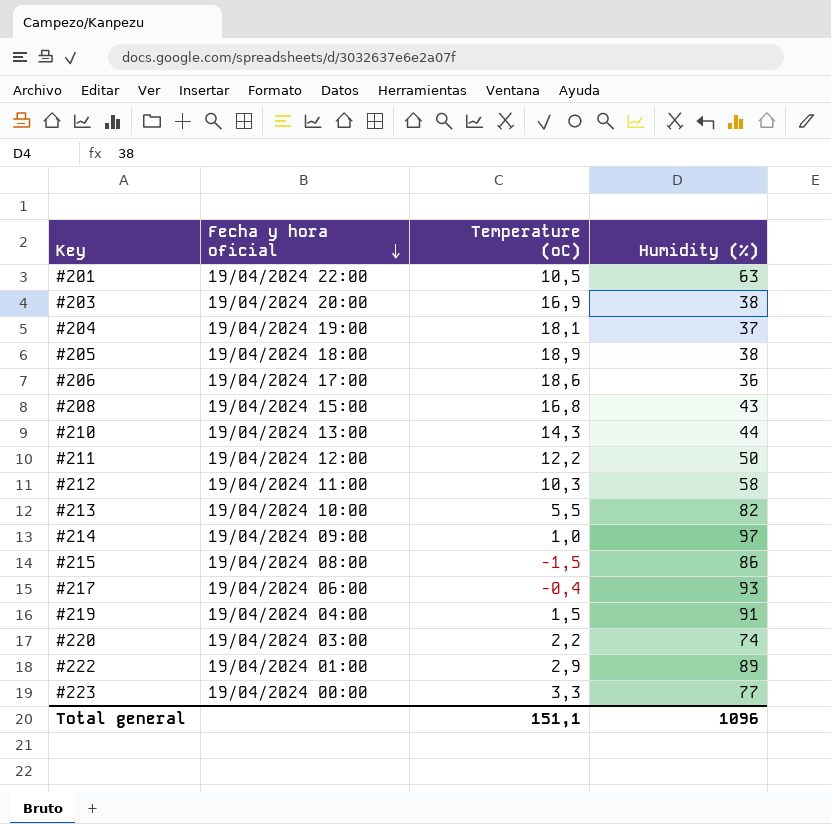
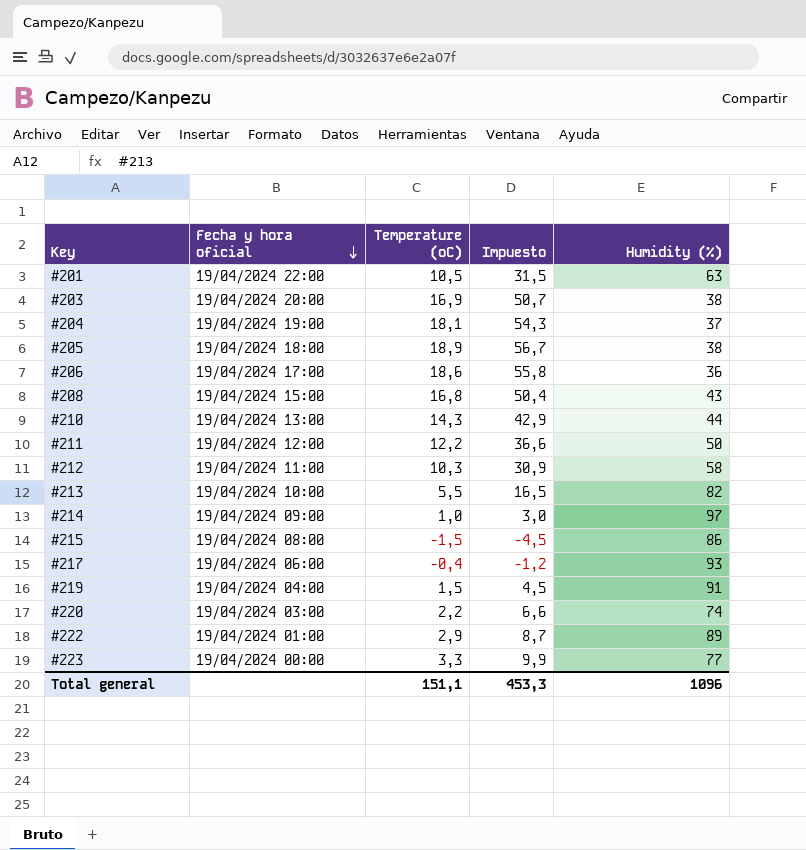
column Impuesto | formula: none -> [Temperature (ºC)] * 3

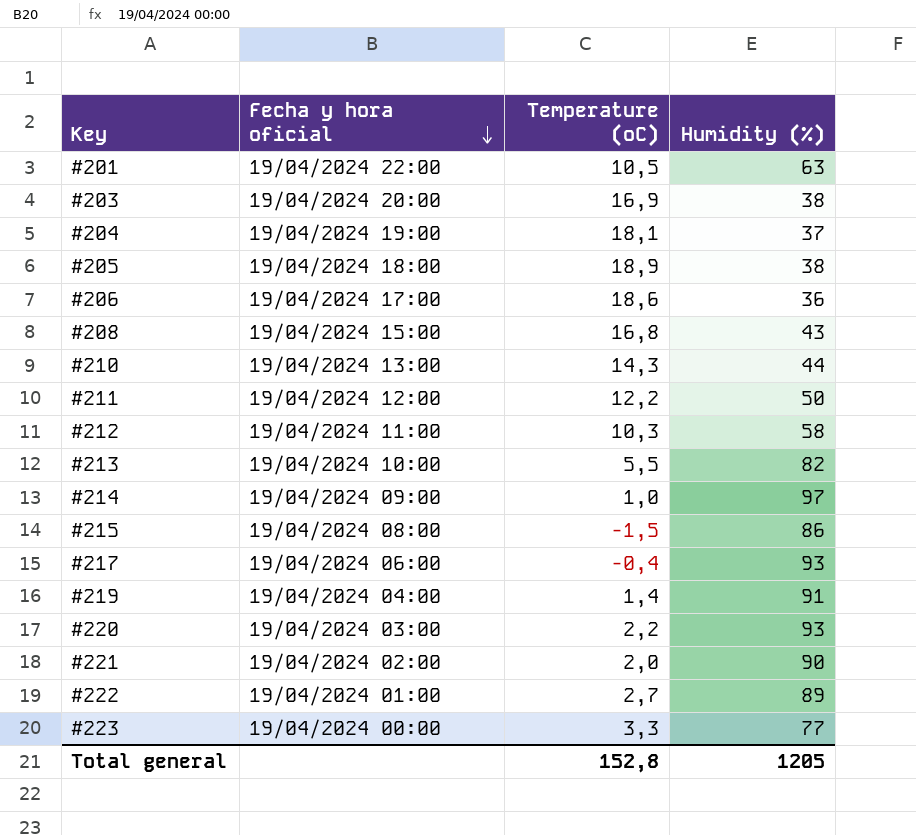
column Impuesto | formula: [Temperature (ºC)] * 3 -> none
#219 | Temperature (ºC): 1,5 -> 1,4
#220 | Humidity (%): 74 -> 93
row #221: none -> 19/04/2024 02:00 | 2,0 | 90
#222 | Temperature (ºC): 2,9 -> 2,7
Total general | Temperature (ºC): 151,1 -> 152,8
Total general | Humidity (%): 1096 -> 1205

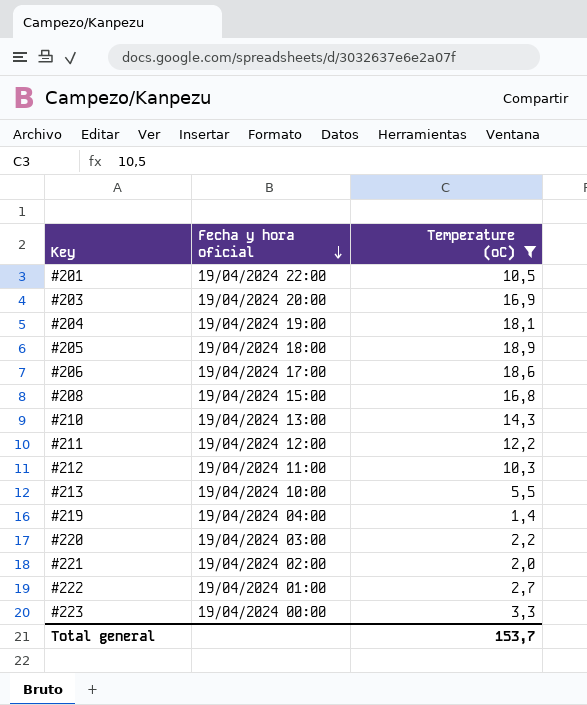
filter: none -> Temperature (ºC) >= 1,4
column Humidity (%) | position: 4 -> none
Total general | Temperature (ºC): 152,8 -> 153,7

